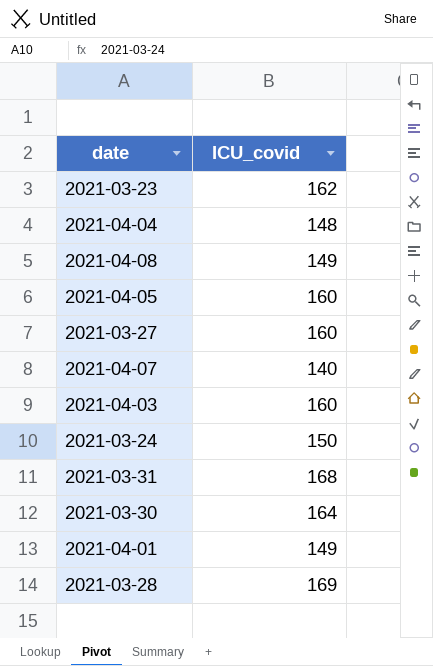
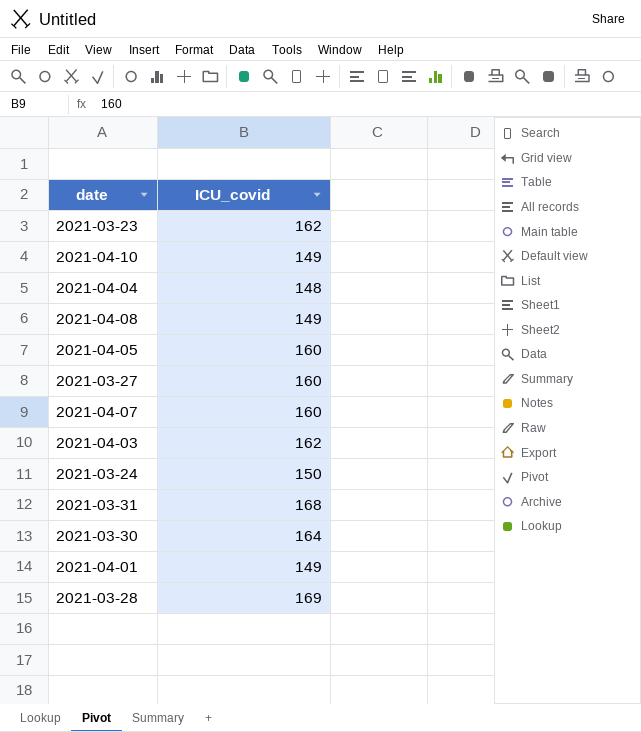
row 2021-04-10: none -> 149
2021-04-07 | ICU_covid: 140 -> 160
2021-04-03 | ICU_covid: 160 -> 162

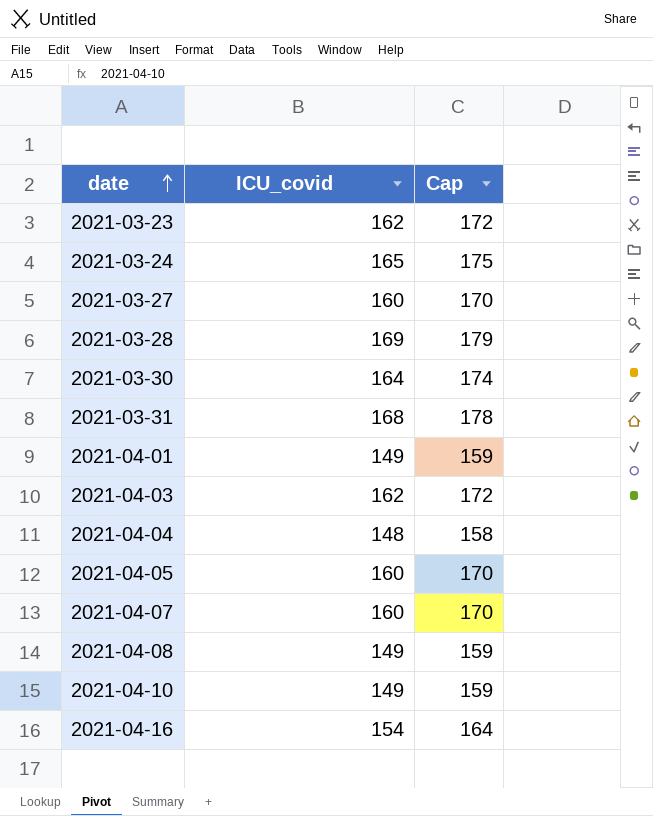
row order: none -> date ascending
column Cap | formula: none -> [ICU_covid] + 10
2021-03-24 | ICU_covid: 150 -> 165
row 2021-04-16: none -> 154 | 164

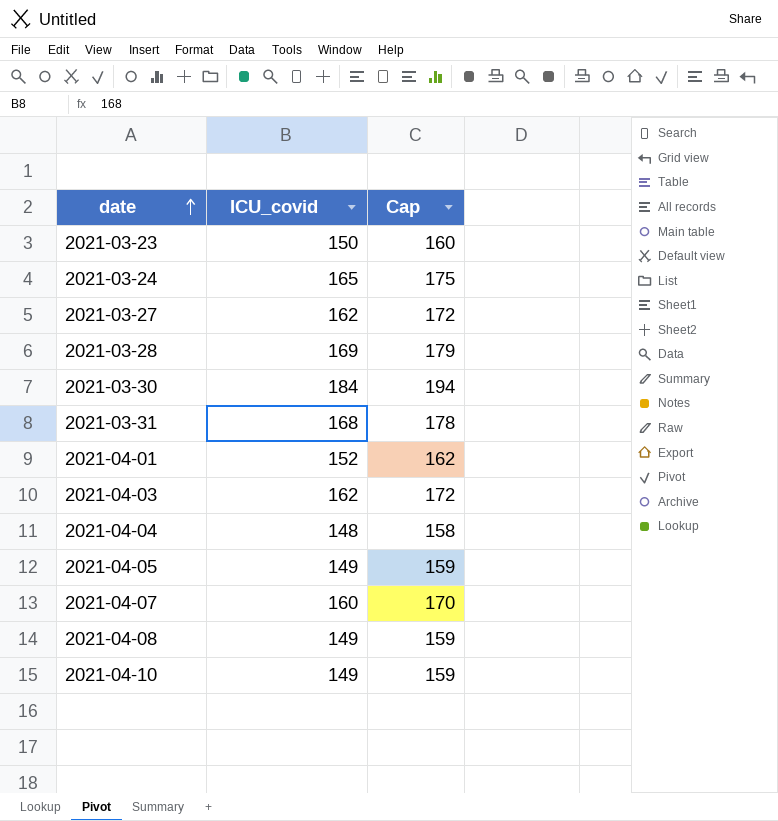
row 2021-04-16: 154 | 164 -> none
2021-03-23 | ICU_covid: 162 -> 150
2021-03-23 | Cap: 172 -> 160
2021-03-27 | ICU_covid: 160 -> 162
2021-03-27 | Cap: 170 -> 172
2021-03-30 | ICU_covid: 164 -> 184
2021-03-30 | Cap: 174 -> 194
2021-04-01 | ICU_covid: 149 -> 152
2021-04-01 | Cap: 159 -> 162
2021-04-05 | ICU_covid: 160 -> 149
2021-04-05 | Cap: 170 -> 159

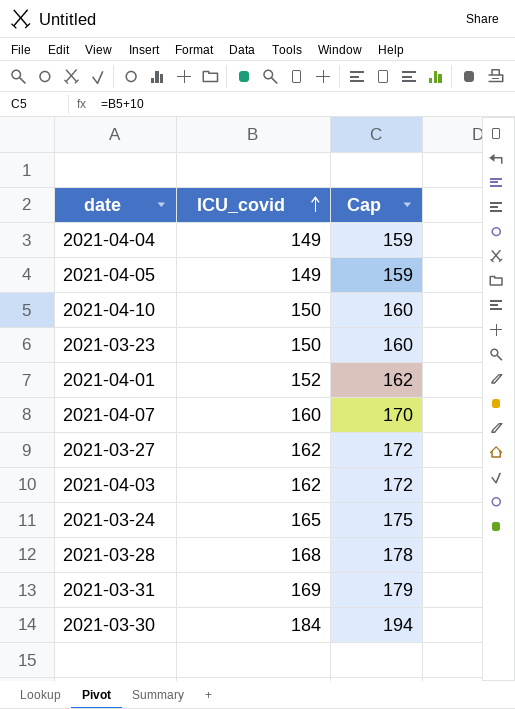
row order: date ascending -> ICU_covid ascending
row 2021-04-08: 149 | 159 -> none
2021-04-04 | ICU_covid: 148 -> 149
2021-04-04 | Cap: 158 -> 159
2021-04-10 | ICU_covid: 149 -> 150
2021-04-10 | Cap: 159 -> 160
2021-03-28 | ICU_covid: 169 -> 168
2021-03-28 | Cap: 179 -> 178
2021-03-31 | ICU_covid: 168 -> 169
2021-03-31 | Cap: 178 -> 179

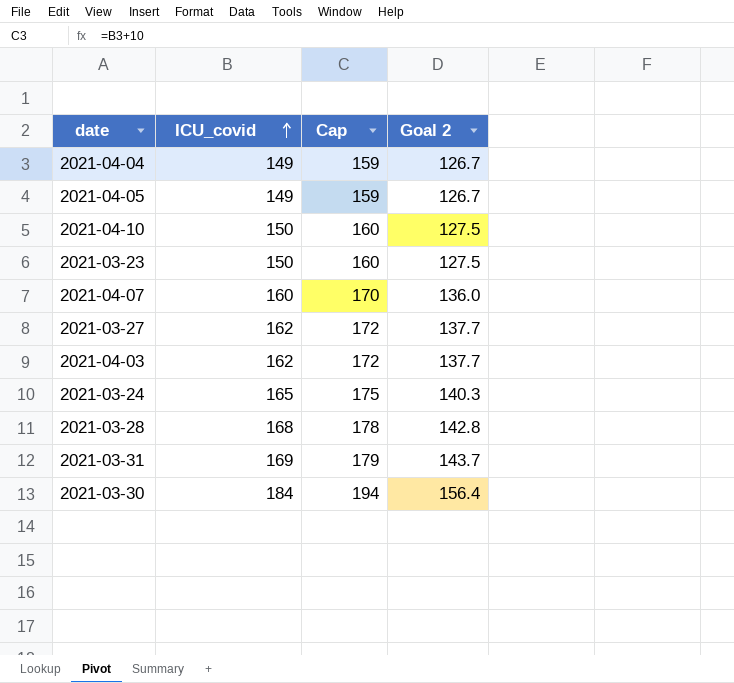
column Goal 2 | formula: none -> [ICU_covid] * 0.85
row 2021-04-01: 152 | 162 -> none

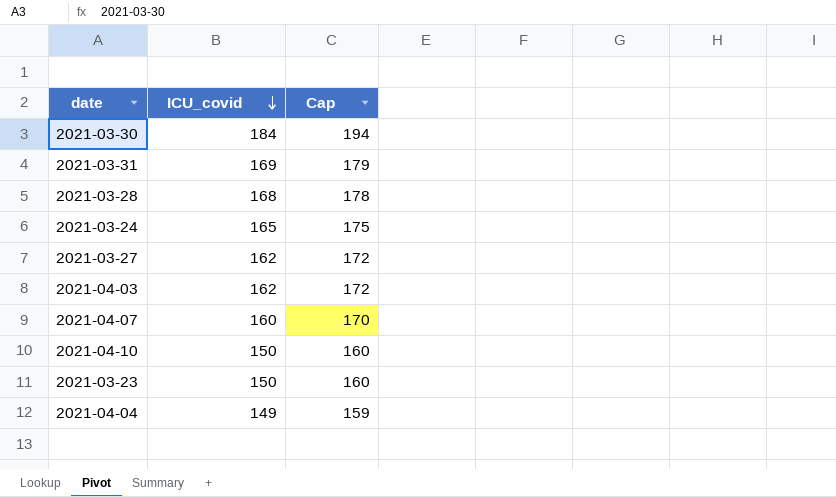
row order: ICU_covid ascending -> ICU_covid descending
column Goal 2 | formula: [ICU_covid] * 0.85 -> none
row 2021-04-05: 149 | 159 | 126.7 -> none

